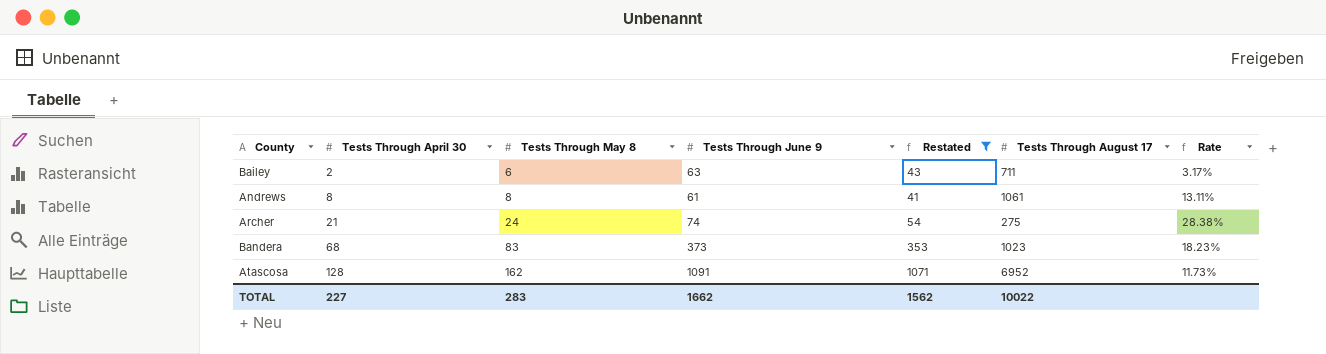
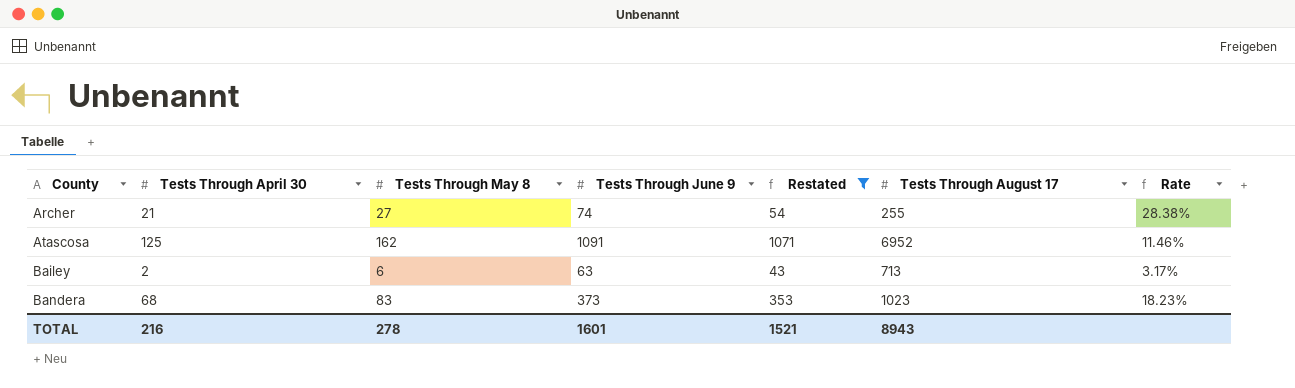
row order: Tests Through April 30 ascending -> County ascending
row Andrews: 8 | 8 | 61 | 41 | 1061 | 13.11% -> none
Archer | Tests Through May 8: 24 -> 27
Archer | Tests Through August 17: 275 -> 255
Atascosa | Tests Through April 30: 128 -> 125
Atascosa | Rate: 11.73% -> 11.46%
Bailey | Tests Through August 17: 711 -> 713
TOTAL | Tests Through April 30: 227 -> 216
TOTAL | Tests Through May 8: 283 -> 278
TOTAL | Tests Through June 9: 1662 -> 1601
TOTAL | Restated: 1562 -> 1521
TOTAL | Tests Through August 17: 10022 -> 8943

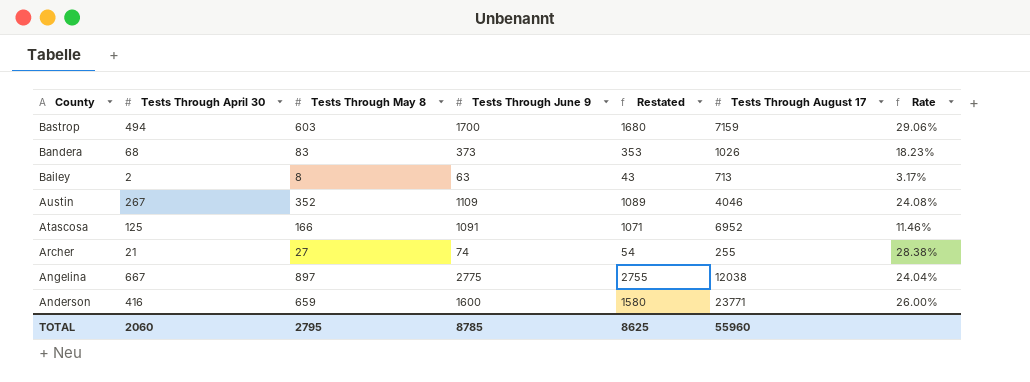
filter: Restated <= 1071 -> none
row order: County ascending -> County descending
Bandera | Tests Through August 17: 1023 -> 1026
Bailey | Tests Through May 8: 6 -> 8
Atascosa | Tests Through May 8: 162 -> 166
TOTAL | Tests Through April 30: 216 -> 2060
TOTAL | Tests Through May 8: 278 -> 2795
TOTAL | Tests Through June 9: 1601 -> 8785
TOTAL | Restated: 1521 -> 8625
TOTAL | Tests Through August 17: 8943 -> 55960

